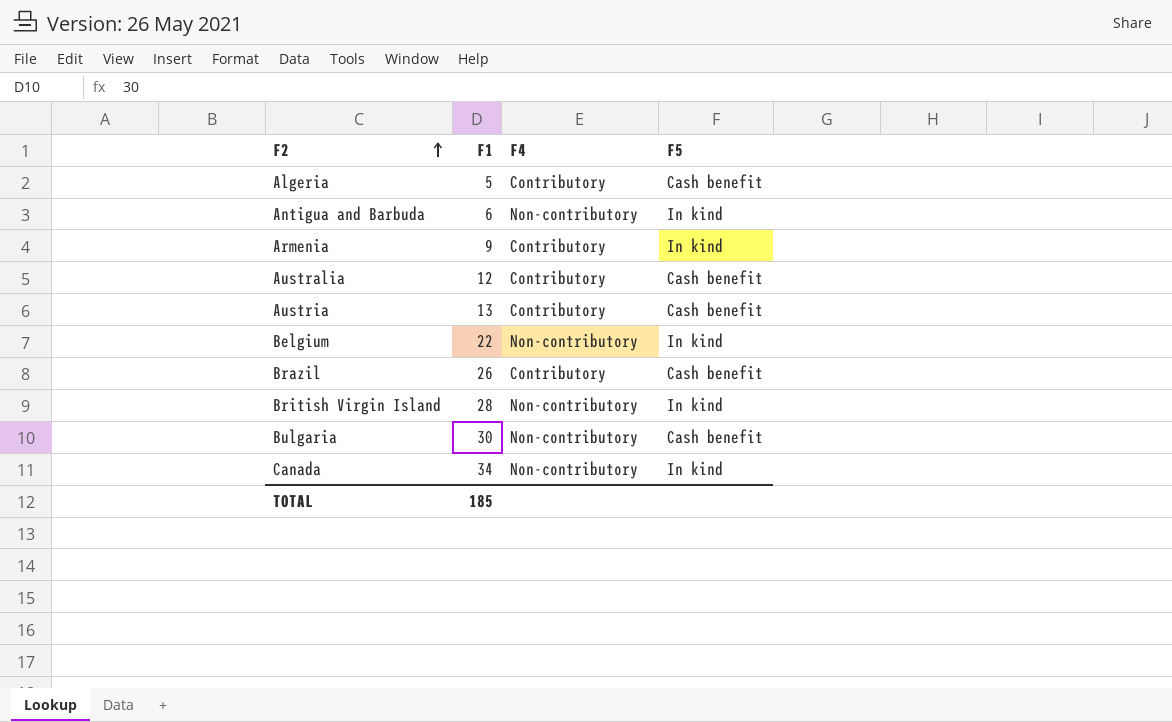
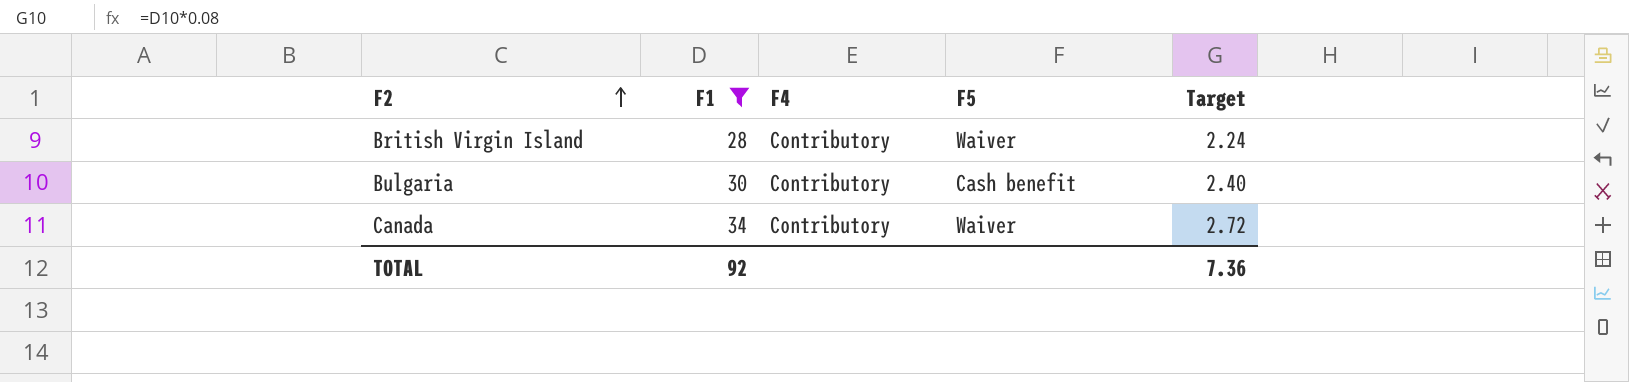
filter: none -> F1 >= 28
column Target | formula: none -> [F1] * 0.08
British Virgin Island | F4: Non-contributory -> Contributory
British Virgin Island | F5: In kind -> Waiver
Bulgaria | F4: Non-contributory -> Contributory
Canada | F4: Non-contributory -> Contributory
Canada | F5: In kind -> Waiver
TOTAL | F1: 185 -> 92

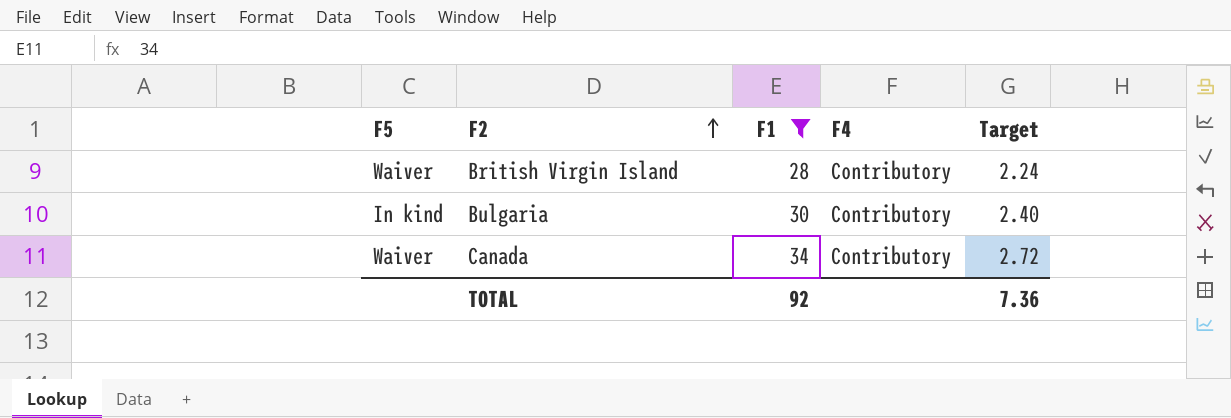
column F5 | position: 4 -> 1
Bulgaria | F5: Cash benefit -> In kind

